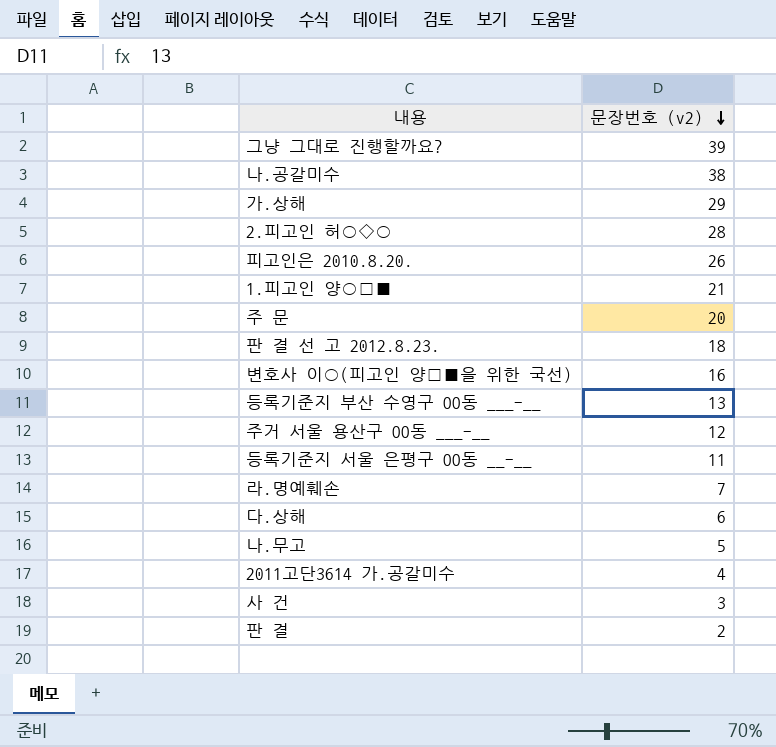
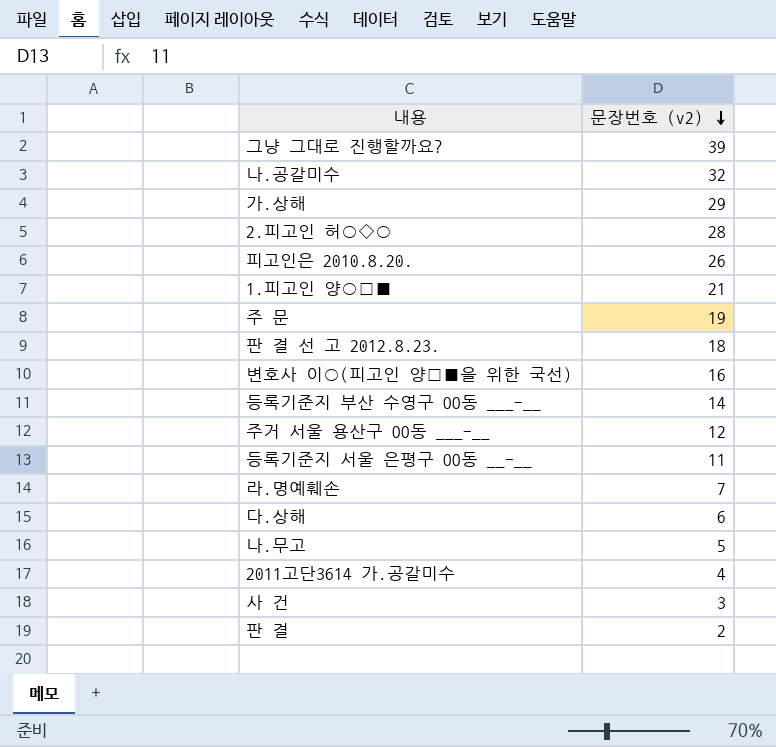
나.공갈미수 | 문장번호 (v2): 38 -> 32
주 문 | 문장번호 (v2): 20 -> 19
등록기준지 부산 수영구 OO동 ___-__ | 문장번호 (v2): 13 -> 14

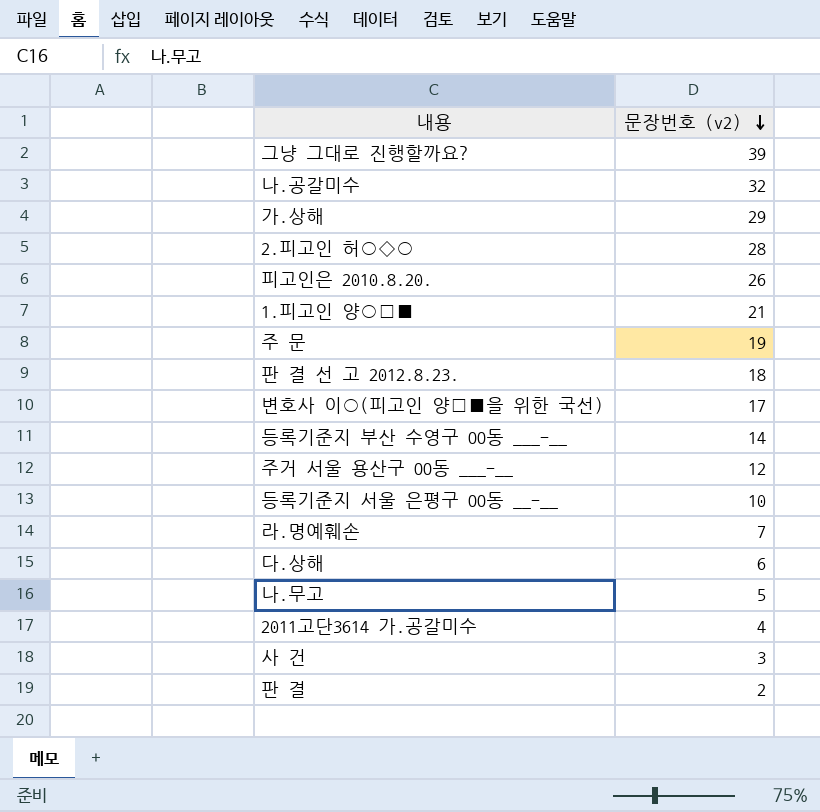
변호사 이○(피고인 양□■을 위한 국선) | 문장번호 (v2): 16 -> 17
등록기준지 서울 은평구 OO동 __-__ | 문장번호 (v2): 11 -> 10

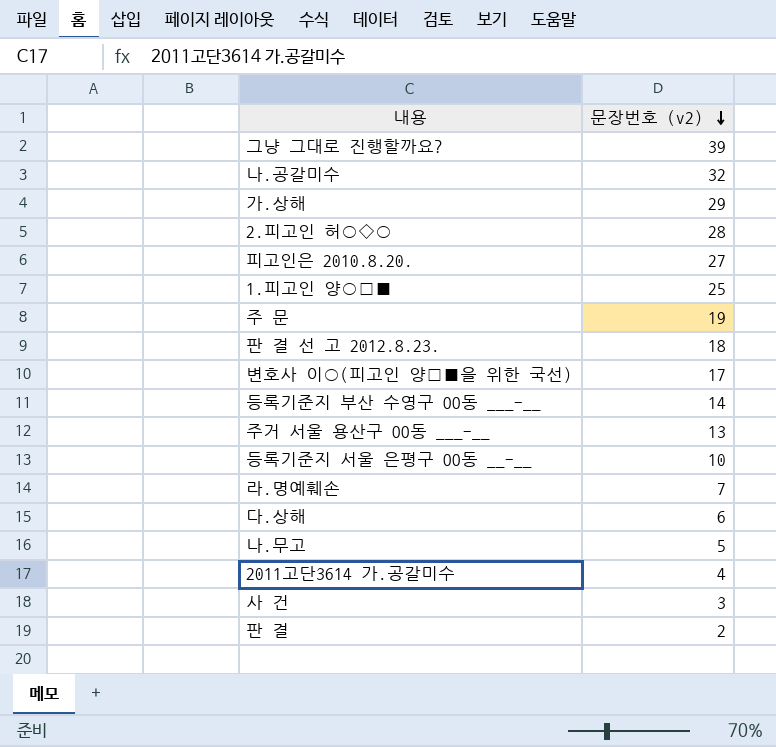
피고인은 2010.8.20. | 문장번호 (v2): 26 -> 27
1.피고인 양○□■ | 문장번호 (v2): 21 -> 25
주거 서울 용산구 OO동 ___-__ | 문장번호 (v2): 12 -> 13

